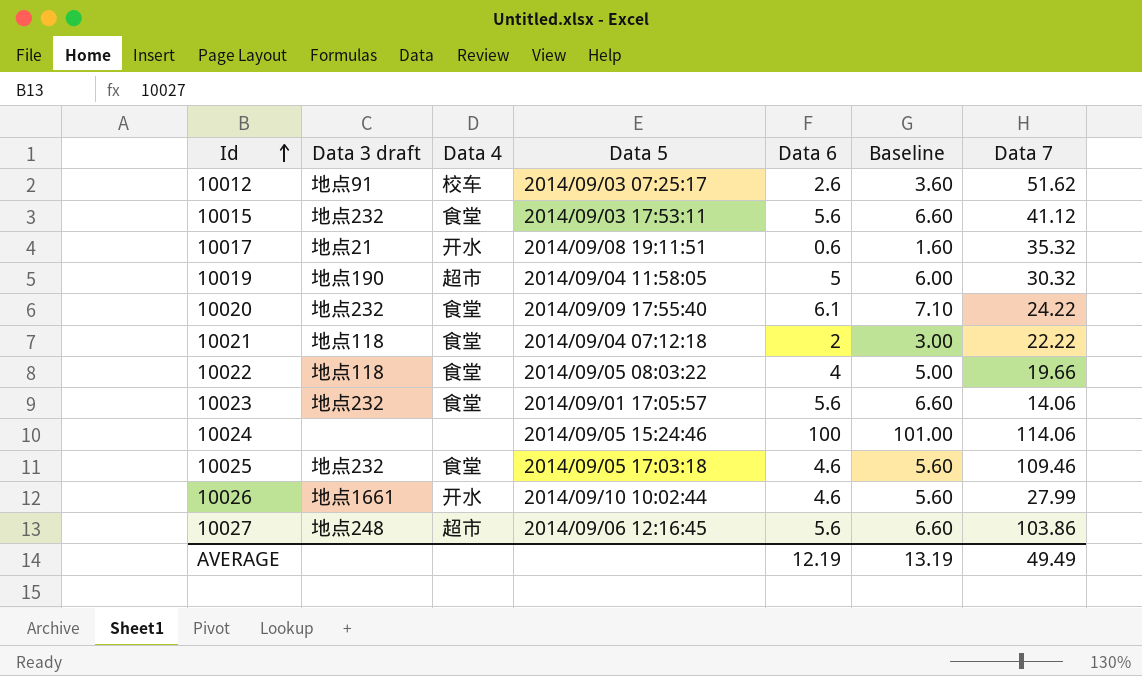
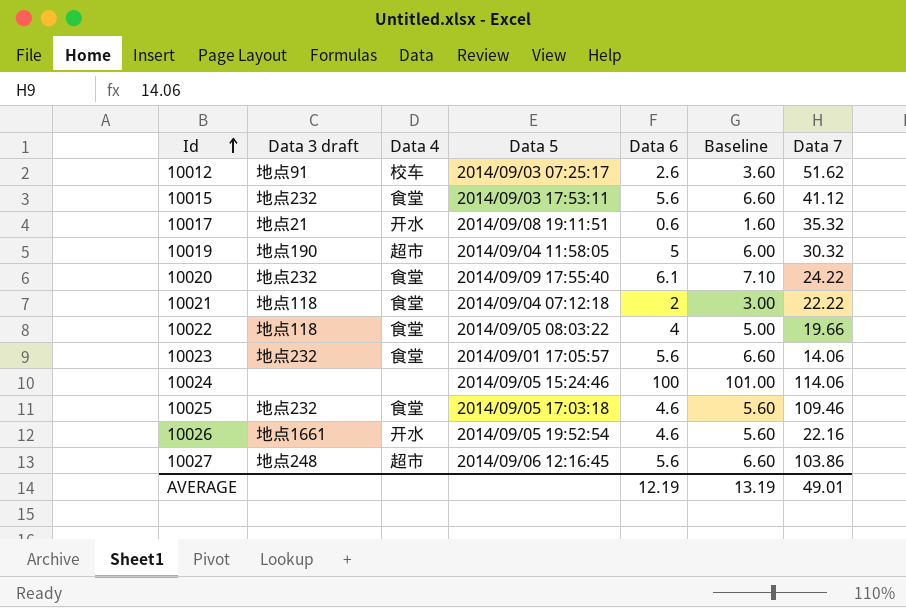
10026 | Data 5: 2014/09/10 10:02:44 -> 2014/09/05 19:52:54
10026 | Data 7: 27.99 -> 22.16
AVERAGE | Data 7: 49.49 -> 49.01

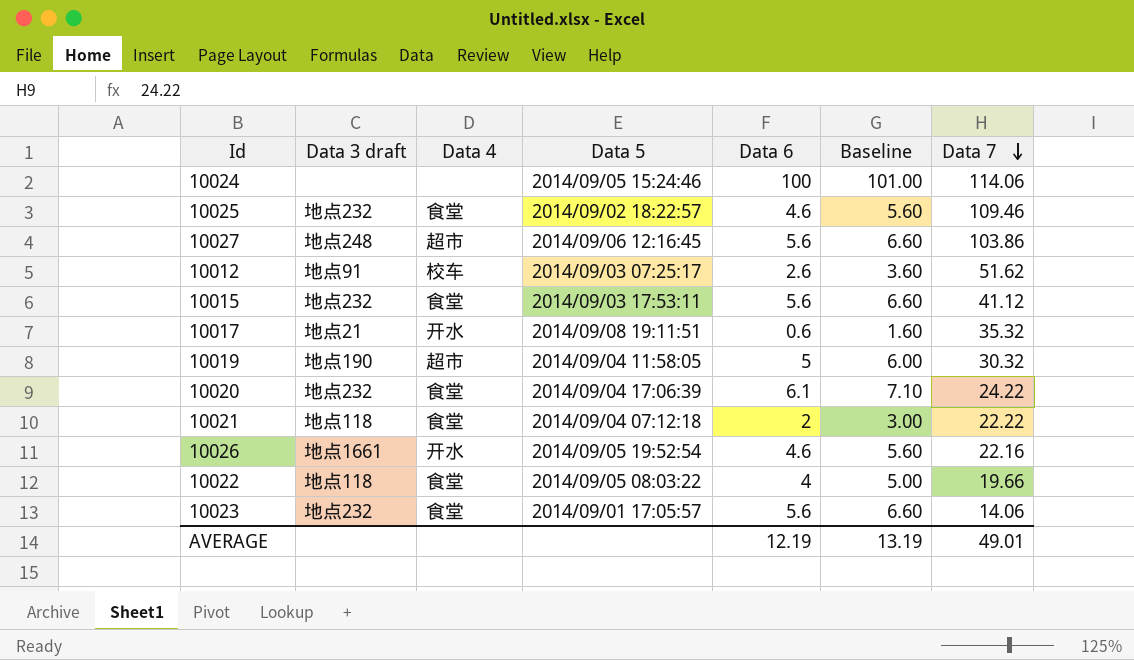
row order: Id ascending -> Data 7 descending
10025 | Data 5: 2014/09/05 17:03:18 -> 2014/09/02 18:22:57
10020 | Data 5: 2014/09/09 17:55:40 -> 2014/09/04 17:06:39

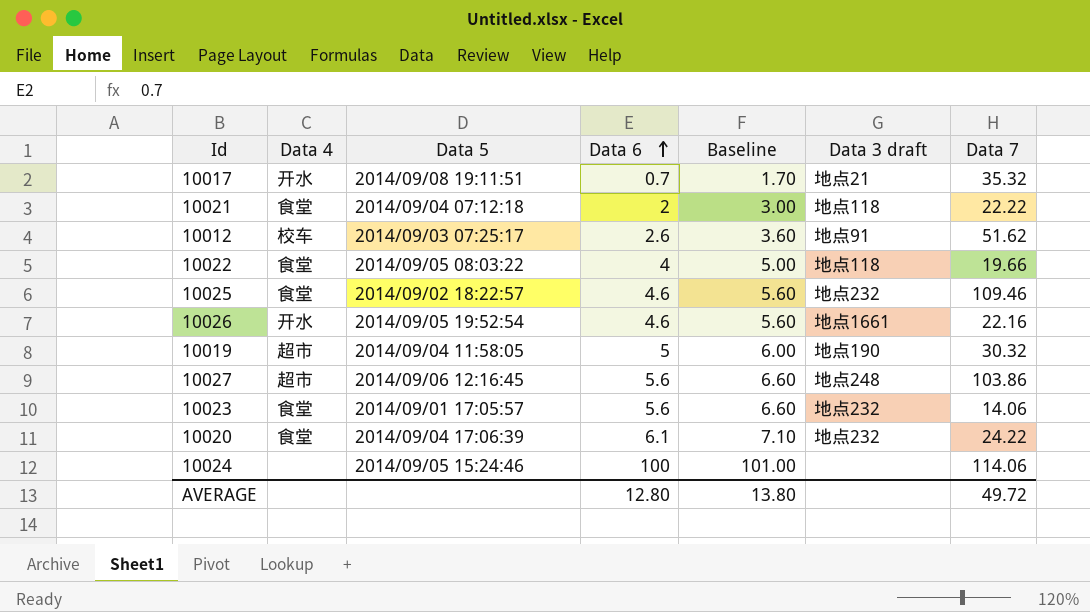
row order: Data 7 descending -> Data 6 ascending
column Data 3 draft | position: 2 -> 6
row 10015: 地点232 | 食堂 | 2014/09/03 17:53:11 | 5.6 | 6.60 | 41.12 -> none
10017 | Data 6: 0.6 -> 0.7
10017 | Baseline: 1.60 -> 1.70
AVERAGE | Data 6: 12.19 -> 12.80
AVERAGE | Baseline: 13.19 -> 13.80
AVERAGE | Data 7: 49.01 -> 49.72

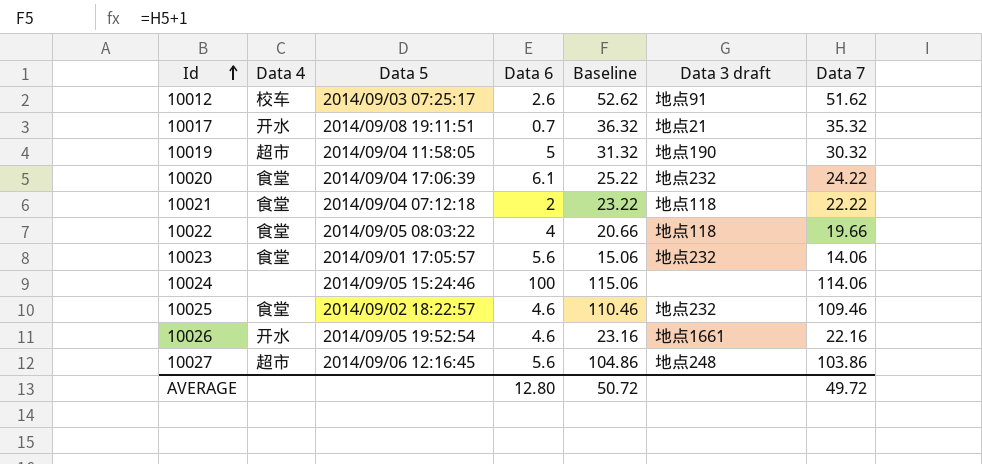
row order: Data 6 ascending -> Id ascending
column Baseline | formula: [Data 6] + 1 -> [Data 7] + 1
AVERAGE | Baseline: 13.80 -> 50.72

